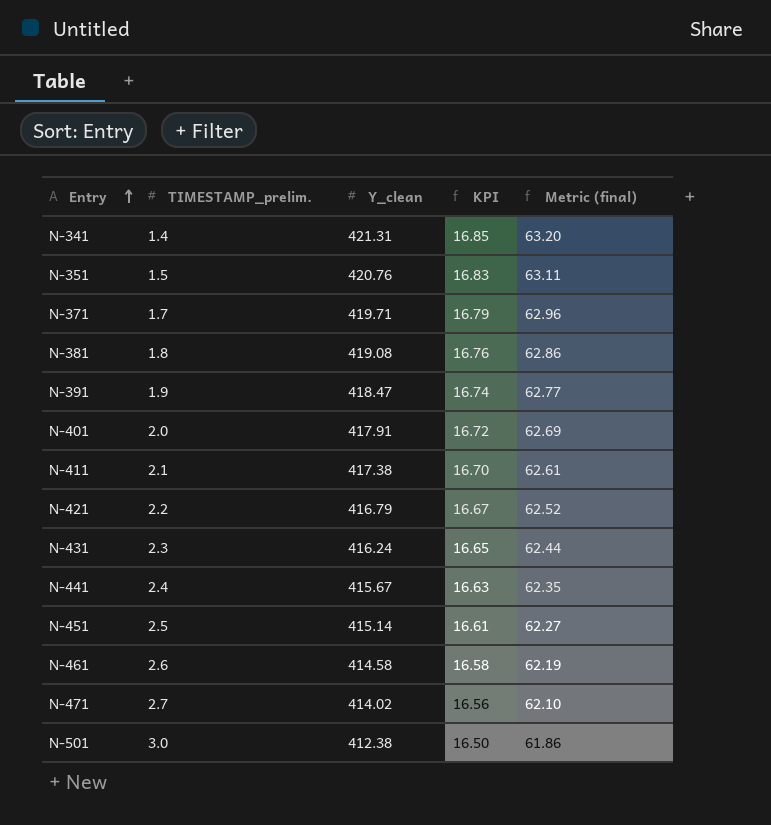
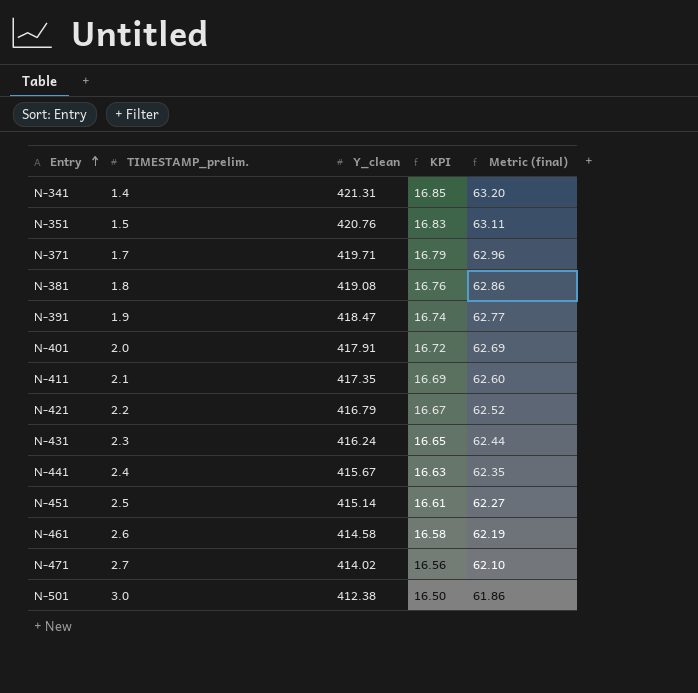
N-411 | Y_clean: 417.38 -> 417.35
N-411 | KPI: 16.70 -> 16.69
N-411 | Metric (final): 62.61 -> 62.60

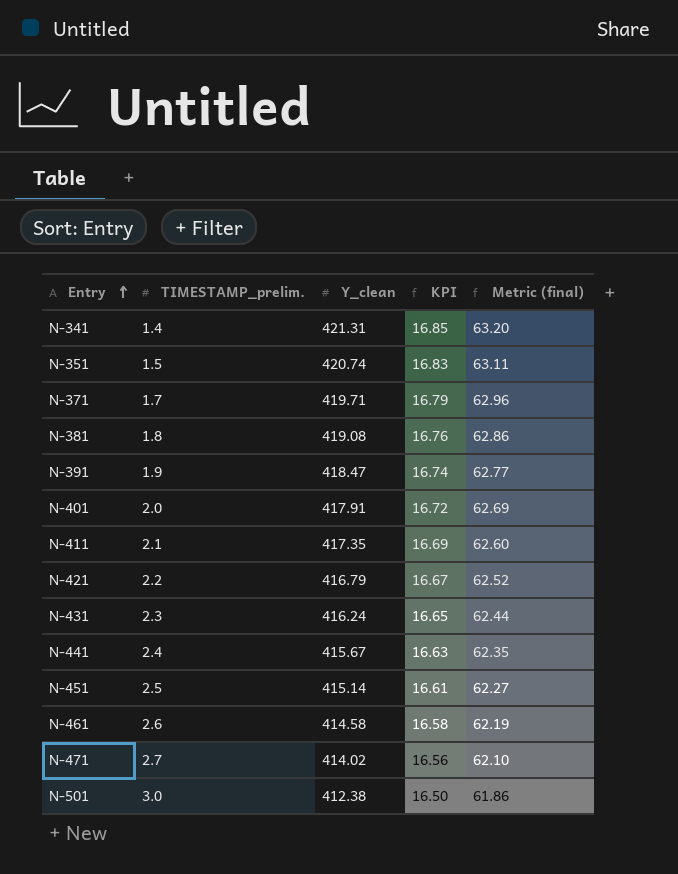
N-351 | Y_clean: 420.76 -> 420.74

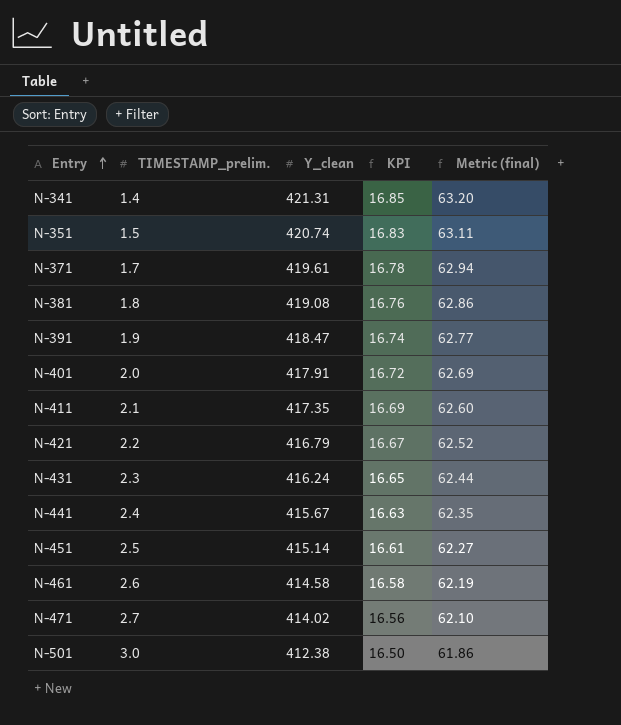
N-371 | Y_clean: 419.71 -> 419.61
N-371 | KPI: 16.79 -> 16.78
N-371 | Metric (final): 62.96 -> 62.94

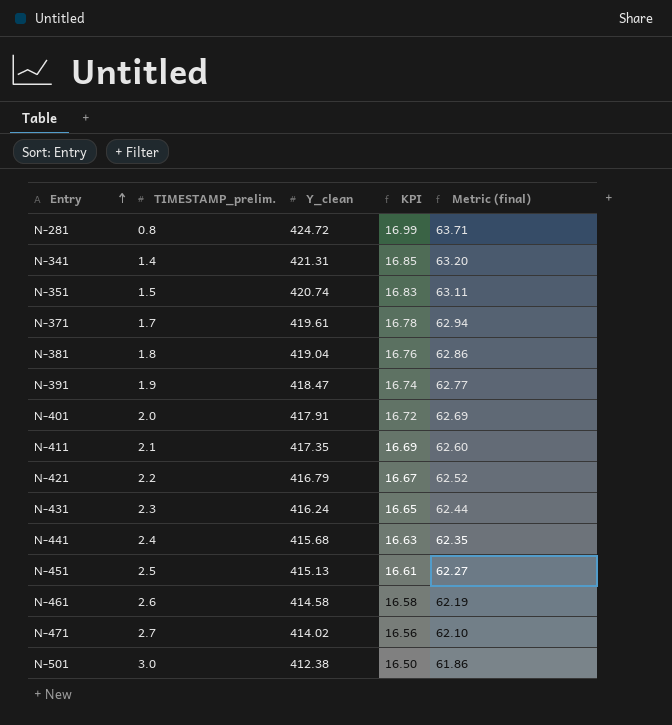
row N-281: none -> 0.8 | 424.72 | 16.99 | 63.71
N-381 | Y_clean: 419.08 -> 419.04
N-441 | Y_clean: 415.67 -> 415.68
N-451 | Y_clean: 415.14 -> 415.13

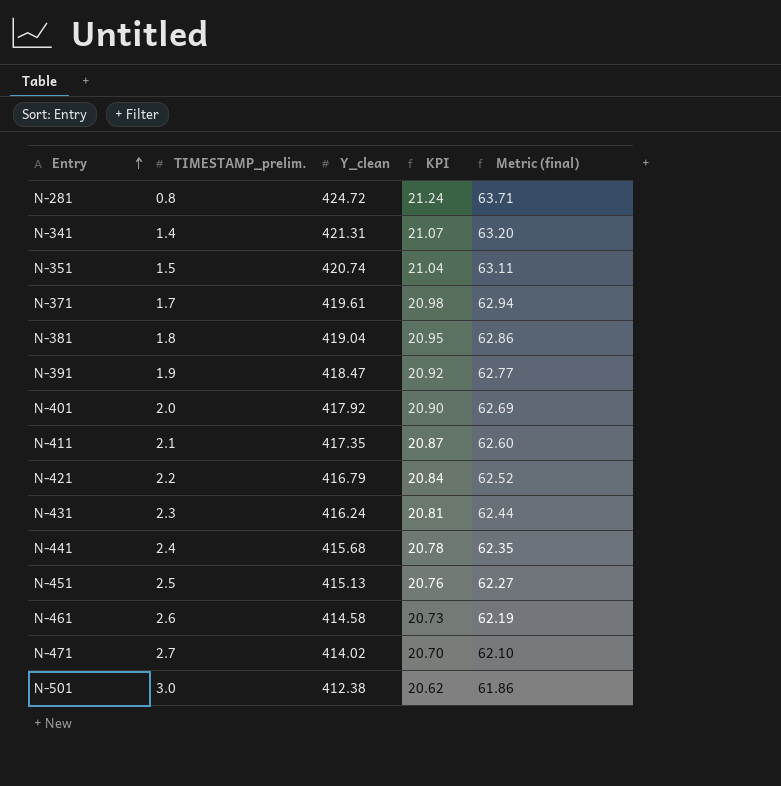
column KPI | formula: [Y_clean] * 0.04 -> [Y_clean] * 0.05
N-401 | Y_clean: 417.91 -> 417.92

